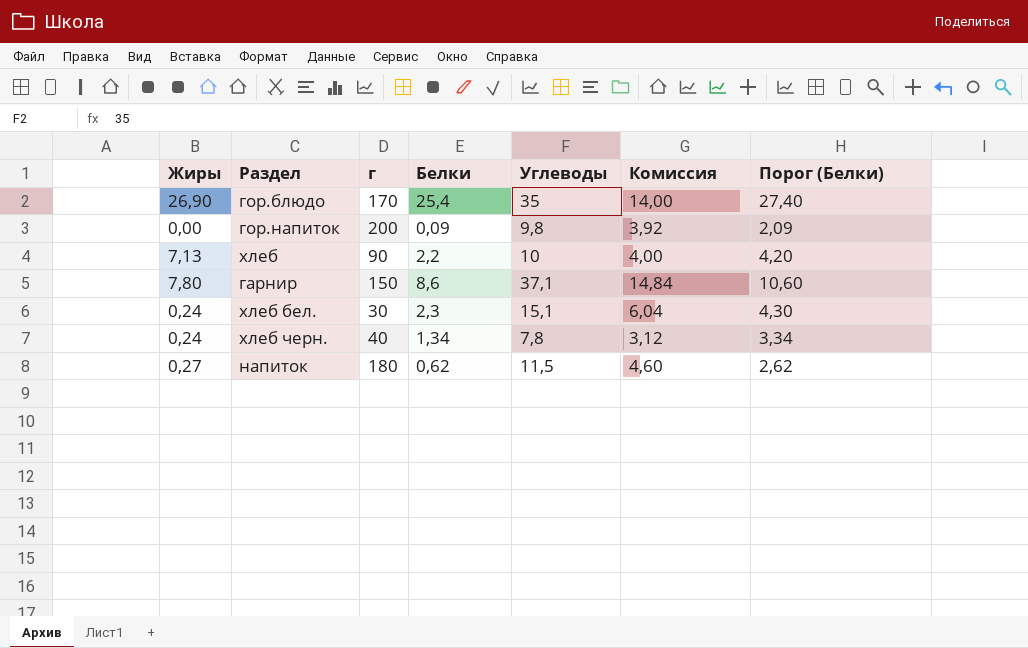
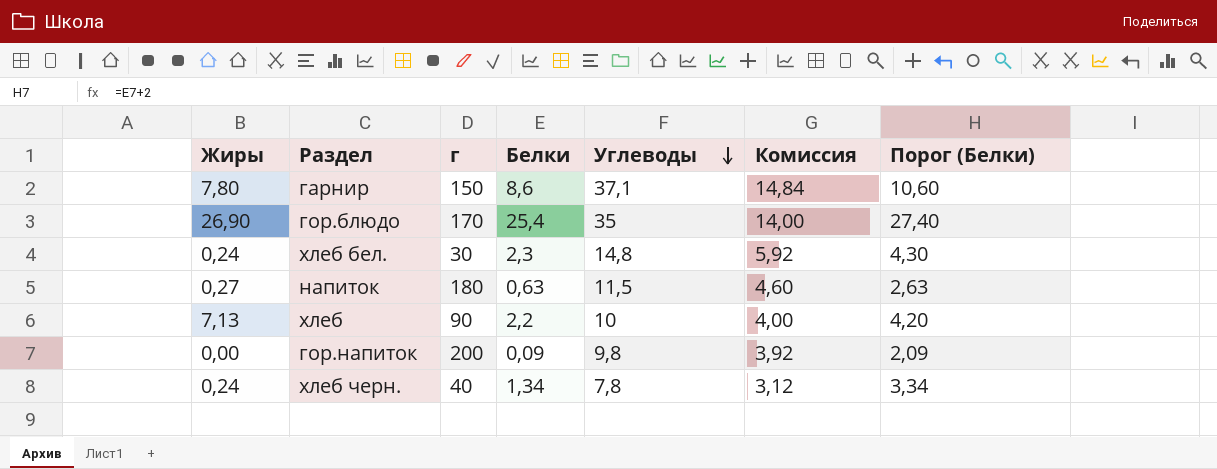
row order: none -> Углеводы descending
хлеб бел. | Углеводы: 15,1 -> 14,8
хлеб бел. | Комиссия: 6,04 -> 5,92
напиток | Белки: 0,62 -> 0,63
напиток | Порог (Белки): 2,62 -> 2,63

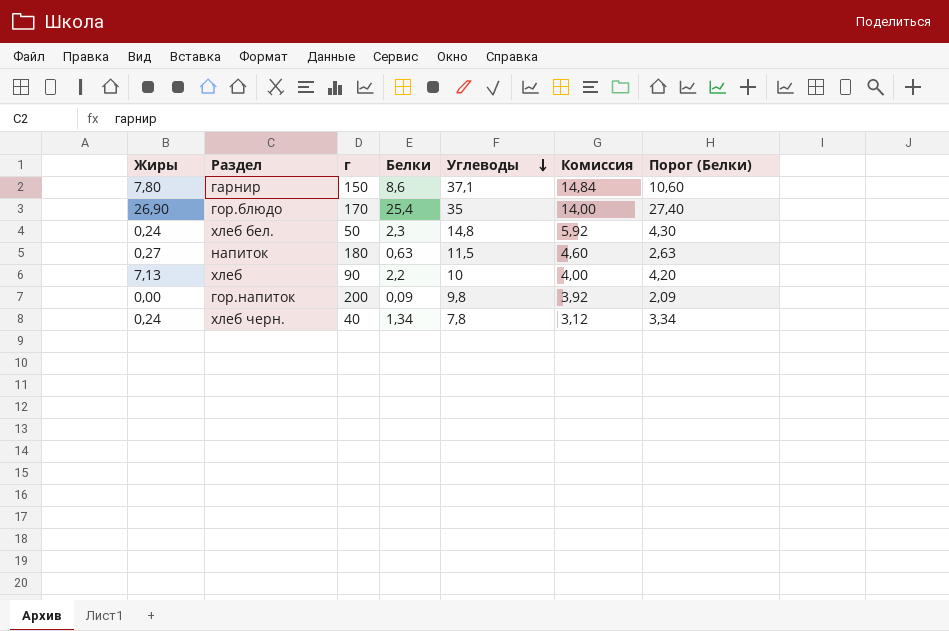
хлеб бел. | г: 30 -> 50

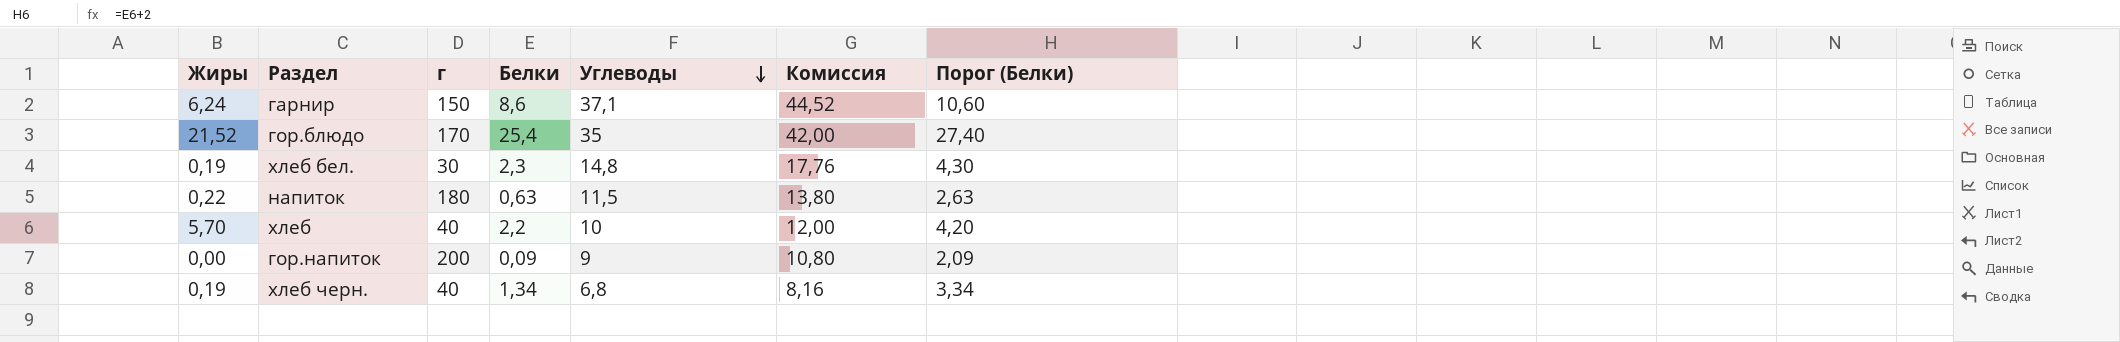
column Комиссия | formula: [Углеводы] * 0,4 -> [Углеводы] * 1,2
гарнир | Жиры: 7,80 -> 6,24
гор.блюдо | Жиры: 26,90 -> 21,52
хлеб бел. | Жиры: 0,24 -> 0,19
хлеб бел. | г: 50 -> 30
напиток | Жиры: 0,27 -> 0,22
хлеб | Жиры: 7,13 -> 5,70
хлеб | г: 90 -> 40
гор.напиток | Углеводы: 9,8 -> 9
хлеб черн. | Жиры: 0,24 -> 0,19
хлеб черн. | Углеводы: 7,8 -> 6,8

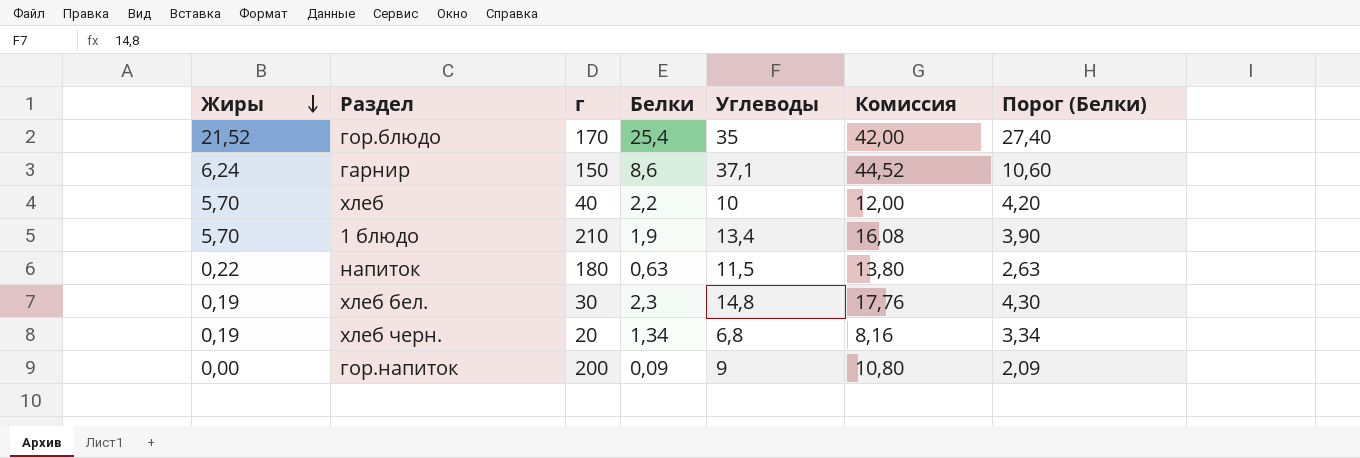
row order: Углеводы descending -> Жиры descending
row 1 блюдо: none -> 5,70 | 210 | 1,9 | 13,4 | 16,08 | 3,90
хлеб черн. | г: 40 -> 20

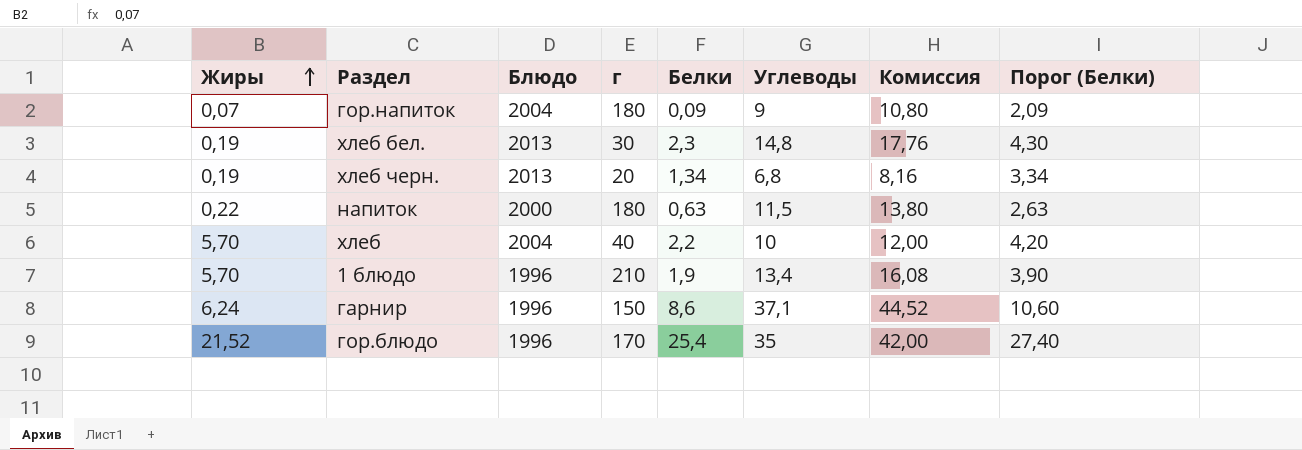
row order: Жиры descending -> Жиры ascending
column Блюдо | position: none -> 3
гор.напиток | Жиры: 0,00 -> 0,07
гор.напиток | г: 200 -> 180

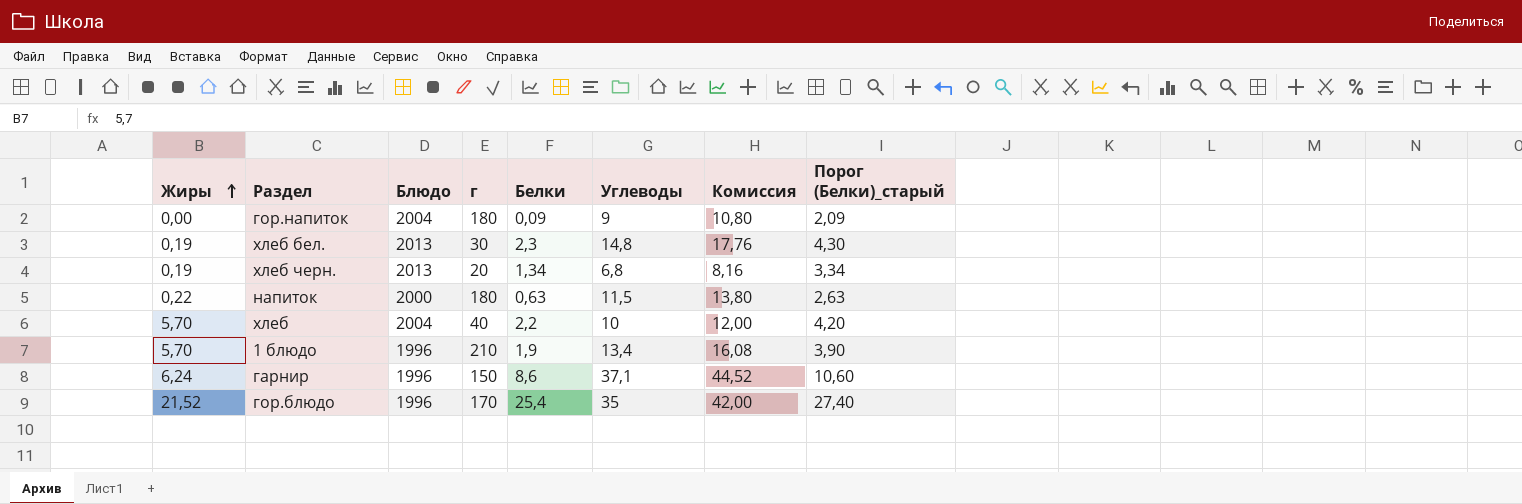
column name: Порог (Белки) -> Порог (Белки)_старый
гор.напиток | Жиры: 0,07 -> 0,00

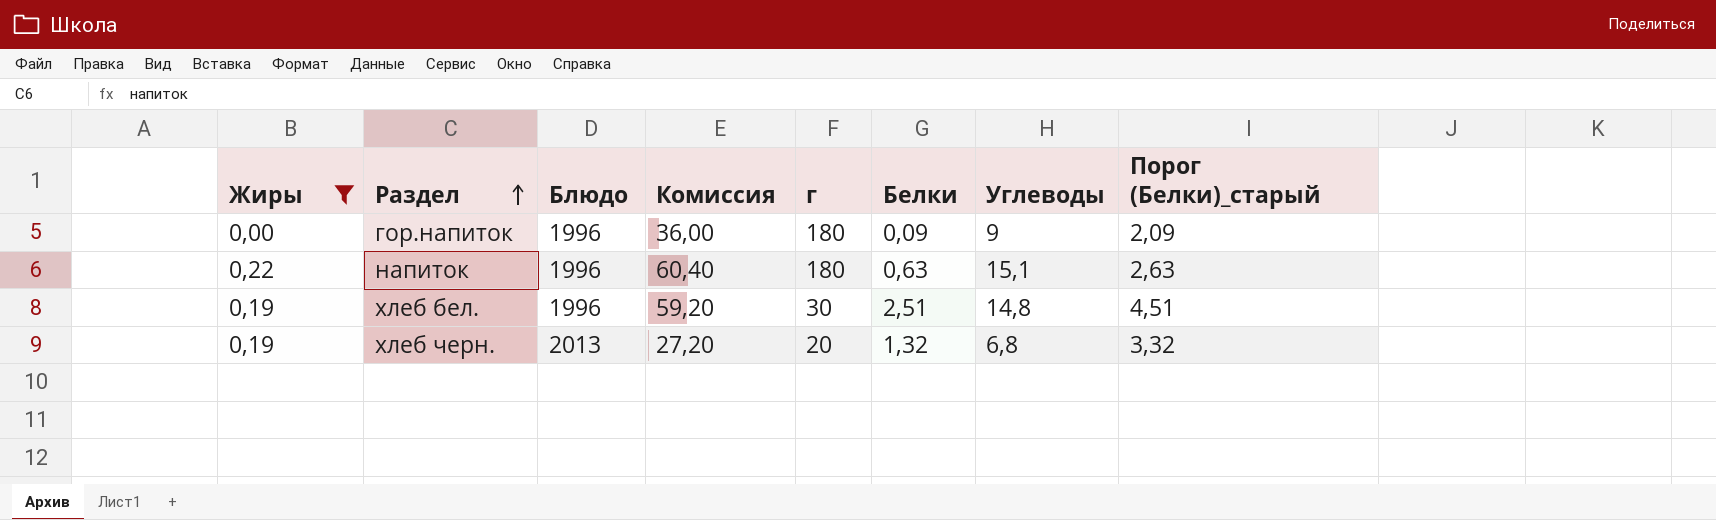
filter: none -> Жиры <= 0,22
row order: Жиры ascending -> Раздел ascending
column Комиссия | formula: [Углеводы] * 1,2 -> [Углеводы] * 4
column Комиссия | position: 7 -> 4
гор.напиток | Блюдо: 2004 -> 1996
напиток | Блюдо: 2000 -> 1996
напиток | Углеводы: 11,5 -> 15,1
хлеб бел. | Блюдо: 2013 -> 1996
хлеб бел. | Белки: 2,3 -> 2,51
хлеб бел. | Порог (Белки)_старый: 4,30 -> 4,51
хлеб черн. | Белки: 1,34 -> 1,32
хлеб черн. | Порог (Белки)_старый: 3,34 -> 3,32

